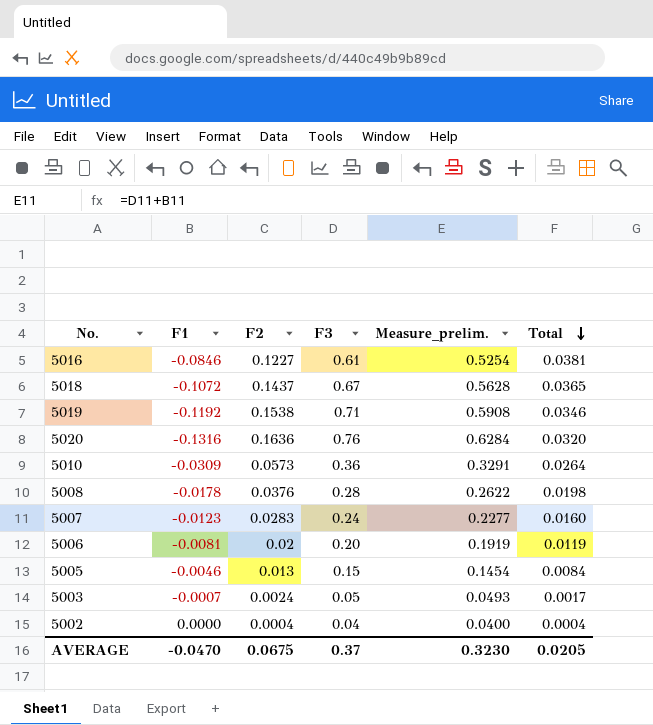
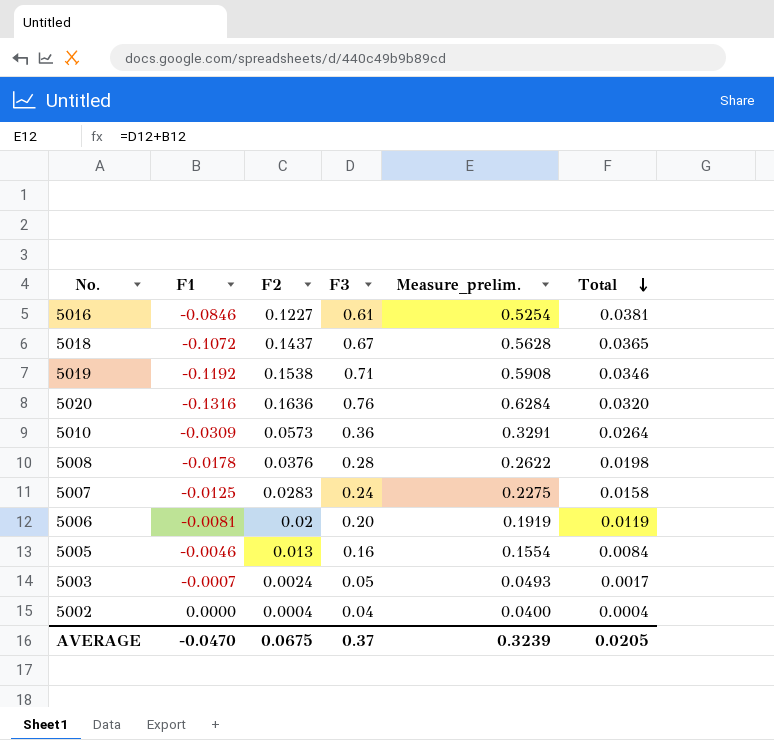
5007 | F1: -0.0123 -> -0.0125
5007 | Measure_prelim.: 0.2277 -> 0.2275
5007 | Total: 0.0160 -> 0.0158
5005 | F3: 0.15 -> 0.16
5005 | Measure_prelim.: 0.1454 -> 0.1554
AVERAGE | Measure_prelim.: 0.3230 -> 0.3239

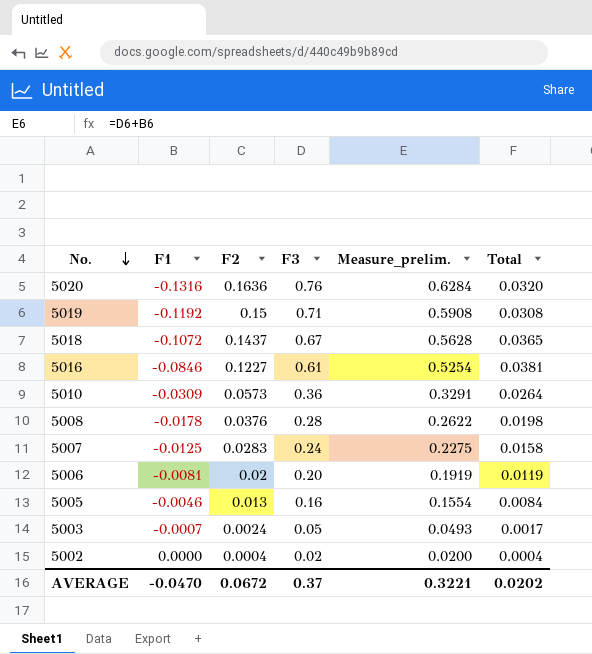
row order: Total descending -> No. descending
5019 | F2: 0.1538 -> 0.15
5019 | Total: 0.0346 -> 0.0308
5002 | F3: 0.04 -> 0.02
5002 | Measure_prelim.: 0.0400 -> 0.0200
AVERAGE | F2: 0.0675 -> 0.0672
AVERAGE | Measure_prelim.: 0.3239 -> 0.3221
AVERAGE | Total: 0.0205 -> 0.0202

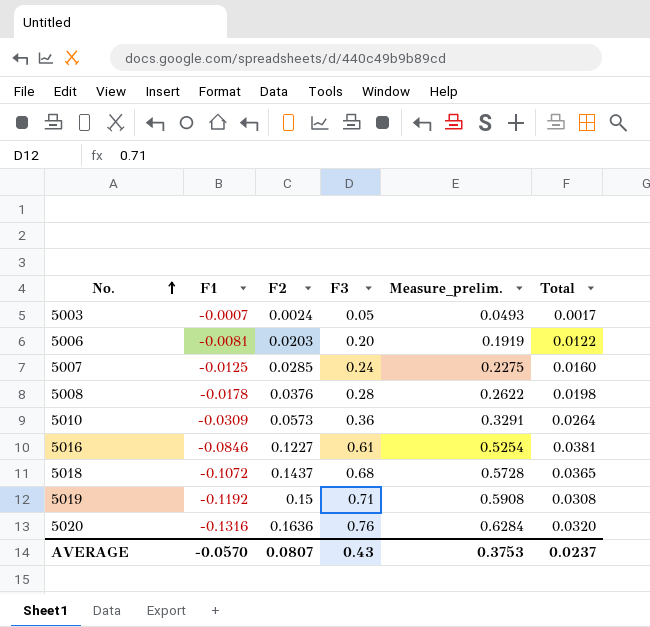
row order: No. descending -> No. ascending
row 5005: -0.0046 | 0.013 | 0.16 | 0.1554 | 0.0084 -> none
row 5002: 0.0000 | 0.0004 | 0.02 | 0.0200 | 0.0004 -> none
5006 | F2: 0.02 -> 0.0203
5006 | Total: 0.0119 -> 0.0122
5007 | F2: 0.0283 -> 0.0285
5007 | Total: 0.0158 -> 0.0160
5018 | F3: 0.67 -> 0.68
5018 | Measure_prelim.: 0.5628 -> 0.5728
AVERAGE | F1: -0.0470 -> -0.0570
AVERAGE | F2: 0.0672 -> 0.0807
AVERAGE | F3: 0.37 -> 0.43
AVERAGE | Measure_prelim.: 0.3221 -> 0.3753
AVERAGE | Total: 0.0202 -> 0.0237

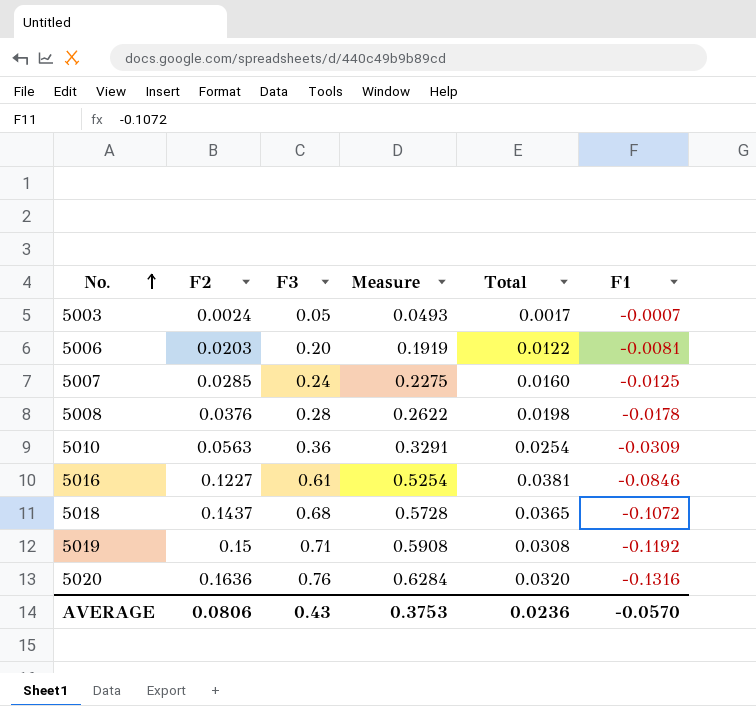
column name: Measure_prelim. -> Measure
column F1 | position: 2 -> 6
5010 | F2: 0.0573 -> 0.0563
5010 | Total: 0.0264 -> 0.0254
AVERAGE | F2: 0.0807 -> 0.0806
AVERAGE | Total: 0.0237 -> 0.0236

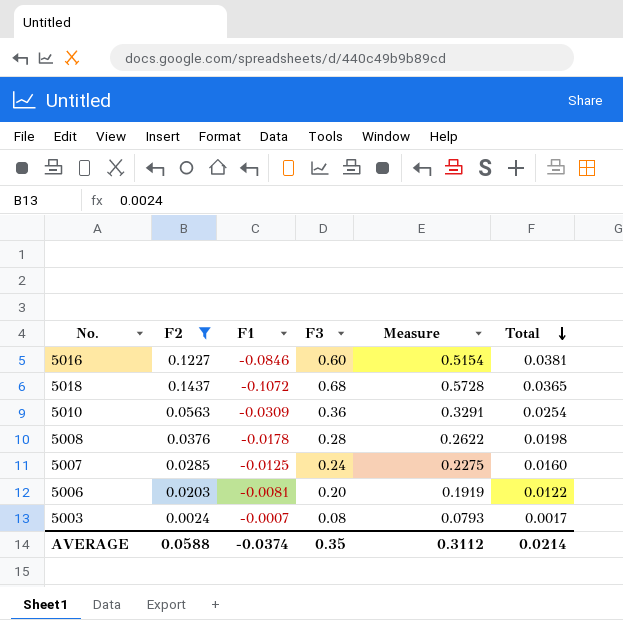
filter: none -> F2 <= 0.1437
row order: No. ascending -> Total descending
column F1 | position: 6 -> 3
5016 | F3: 0.61 -> 0.60
5016 | Measure: 0.5254 -> 0.5154
5003 | F3: 0.05 -> 0.08
5003 | Measure: 0.0493 -> 0.0793
AVERAGE | F2: 0.0806 -> 0.0588
AVERAGE | F1: -0.0570 -> -0.0374
AVERAGE | F3: 0.43 -> 0.35
AVERAGE | Measure: 0.3753 -> 0.3112
AVERAGE | Total: 0.0236 -> 0.0214

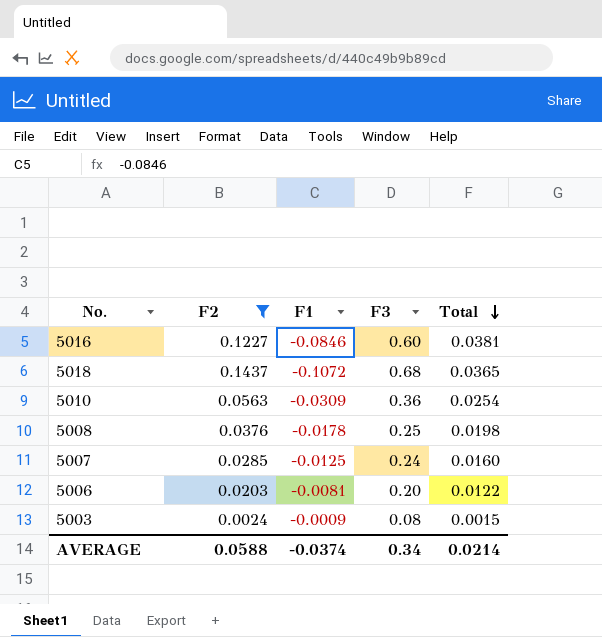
column Measure | formula: [F1] + [F3] -> none
5008 | F3: 0.28 -> 0.25
5003 | F1: -0.0007 -> -0.0009
5003 | Total: 0.0017 -> 0.0015
AVERAGE | F3: 0.35 -> 0.34

